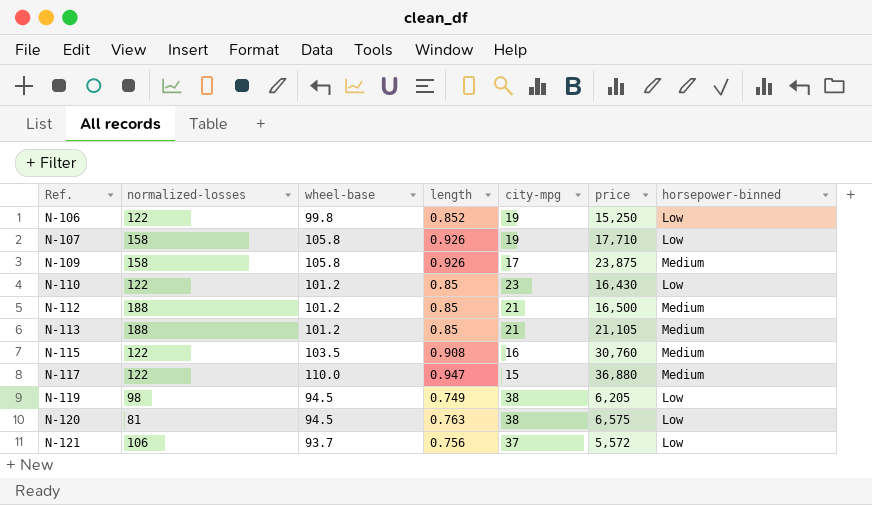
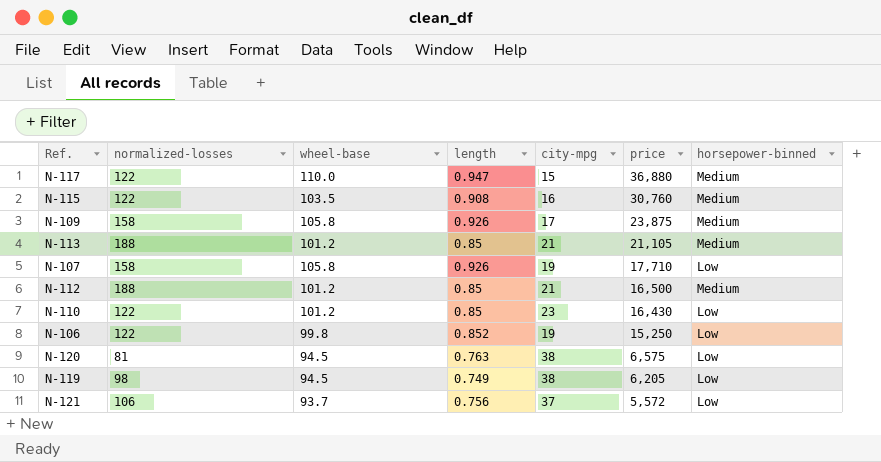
row order: Ref. ascending -> price descending

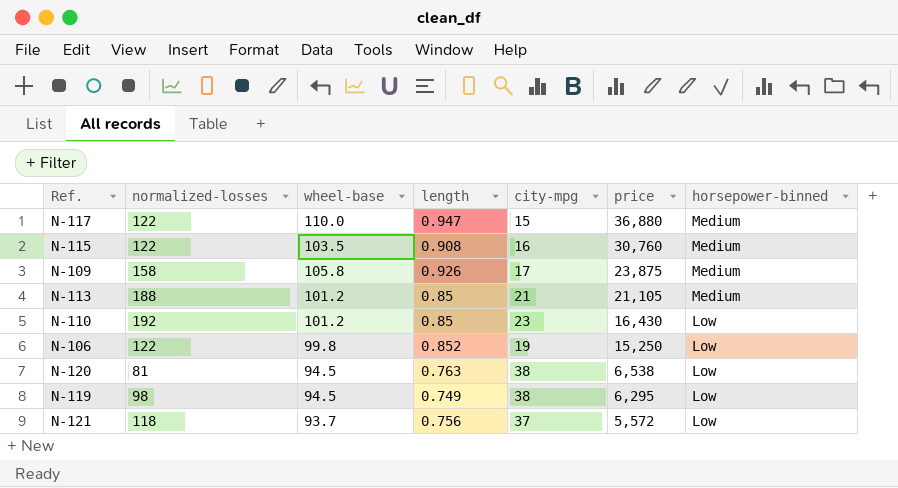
row N-107: 158 | 105.8 | 0.926 | 19 | 17,710 | Low -> none
row N-112: 188 | 101.2 | 0.85 | 21 | 16,500 | Medium -> none
N-110 | normalized-losses: 122 -> 192
N-120 | price: 6,575 -> 6,538
N-119 | price: 6,205 -> 6,295
N-121 | normalized-losses: 106 -> 118

